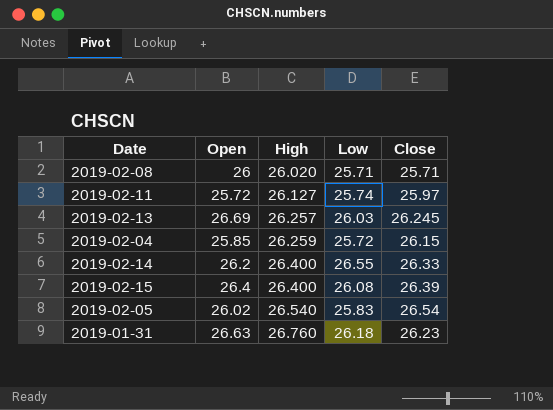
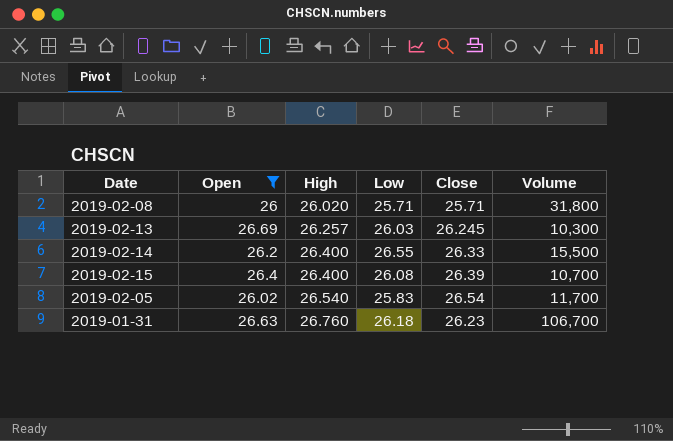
filter: none -> Open >= 26
column Volume | position: none -> 6

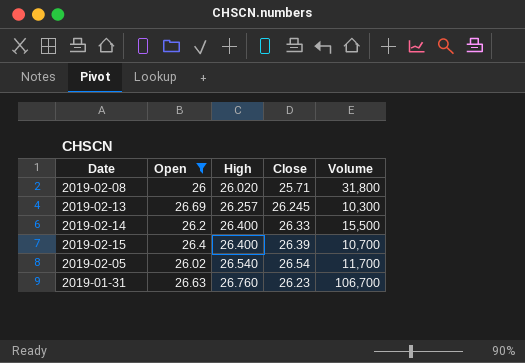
column Low | position: 4 -> none

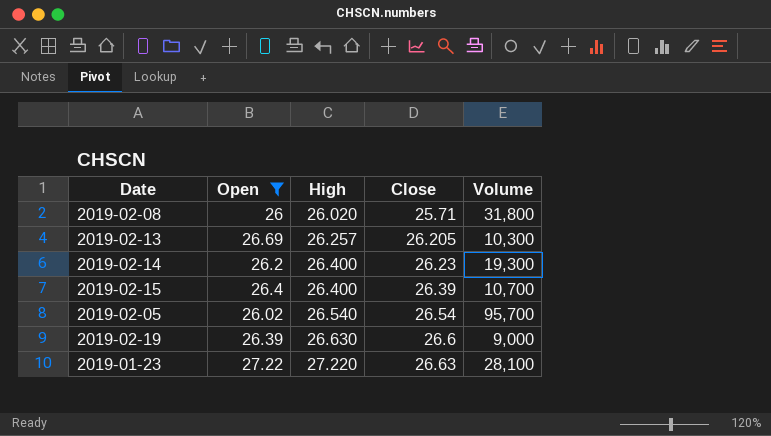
row 2019-01-31: 26.63 | 26.760 | 26.23 | 106,700 -> none
2019-02-13 | Close: 26.245 -> 26.205
2019-02-14 | Close: 26.33 -> 26.23
2019-02-14 | Volume: 15,500 -> 19,300
2019-02-05 | Volume: 11,700 -> 95,700
row 2019-02-19: none -> 26.39 | 26.630 | 26.6 | 9,000
row 2019-01-23: none -> 27.22 | 27.220 | 26.63 | 28,100

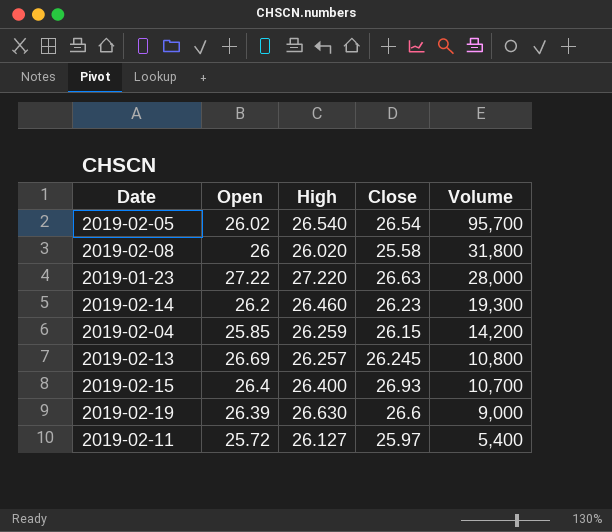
filter: Open >= 26 -> none
row order: High ascending -> Volume descending
2019-02-08 | Close: 25.71 -> 25.58
2019-01-23 | Volume: 28,100 -> 28,000
2019-02-14 | High: 26.400 -> 26.460
2019-02-13 | Close: 26.205 -> 26.245
2019-02-13 | Volume: 10,300 -> 10,800
2019-02-15 | Close: 26.39 -> 26.93

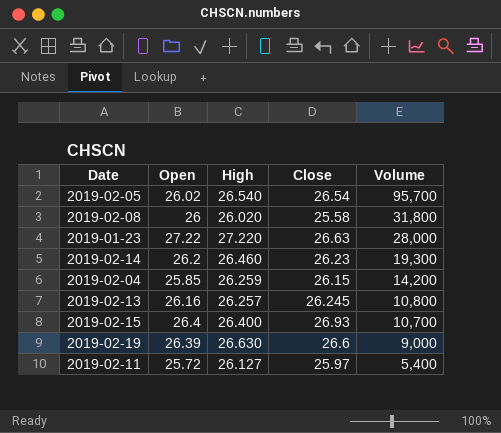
2019-02-13 | Open: 26.69 -> 26.16

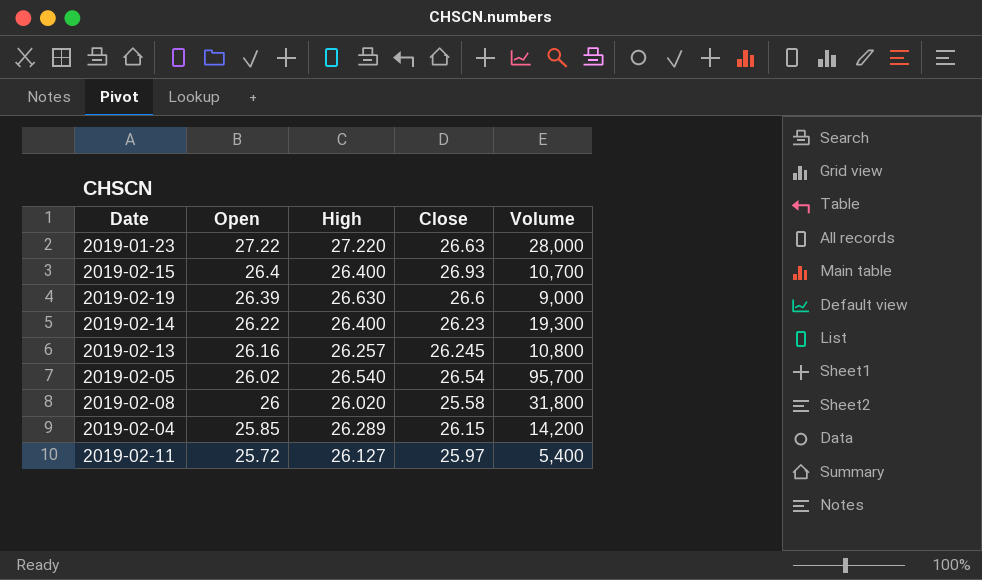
row order: Volume descending -> Open descending
2019-02-14 | Open: 26.2 -> 26.22
2019-02-14 | High: 26.460 -> 26.400
2019-02-04 | High: 26.259 -> 26.289

